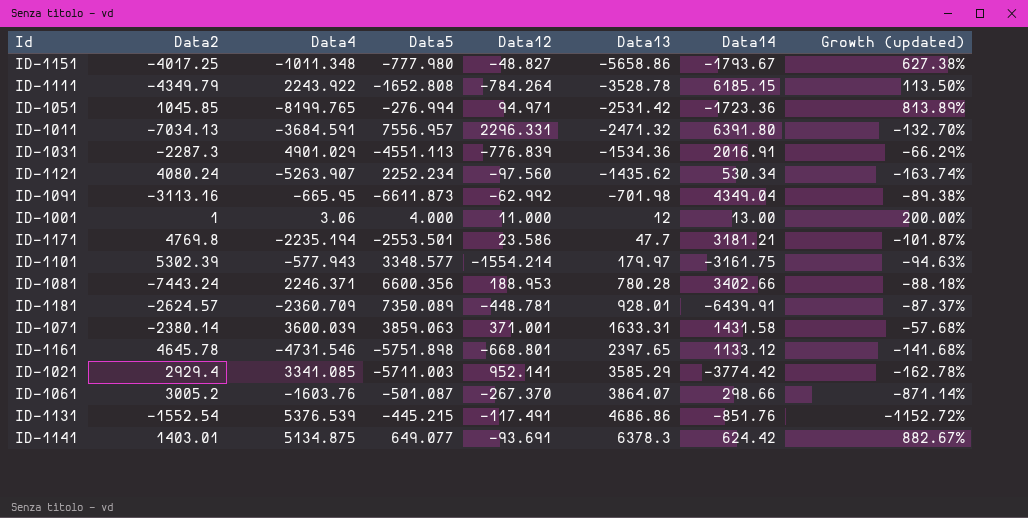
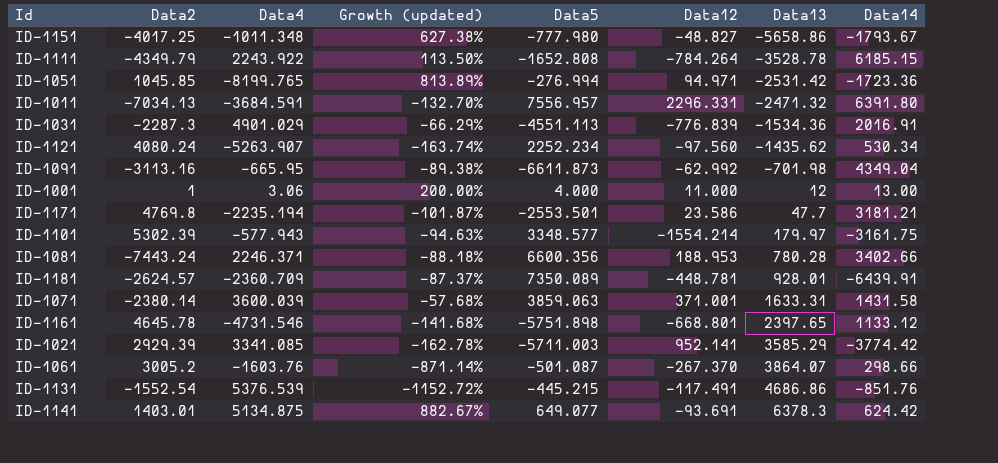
column Growth (updated) | position: 8 -> 4
ID-1021 | Data2: 2929.4 -> 2929.39

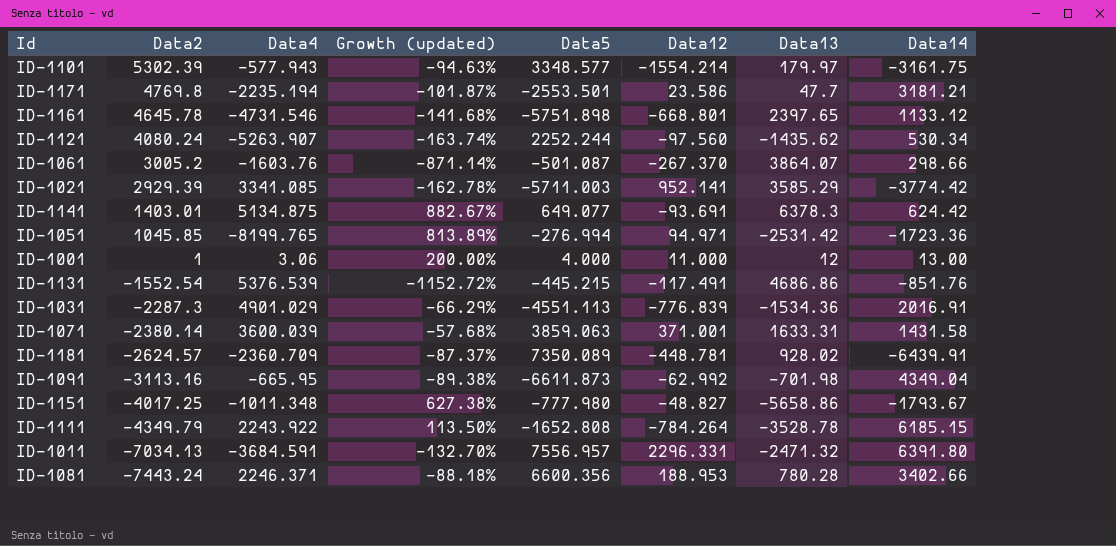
row order: Data13 ascending -> Data2 descending
ID-1121 | Data5: 2252.234 -> 2252.244
ID-1181 | Data13: 928.01 -> 928.02

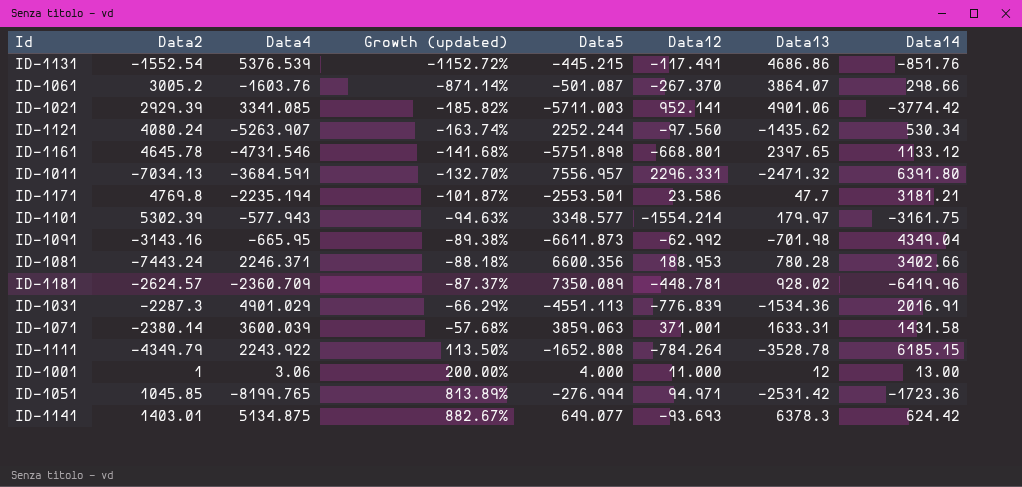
row order: Data2 descending -> Growth (updated) ascending
row ID-1151: -4017.25 | -1011.348 | 627.38% | -777.980 | -48.827 | -5658.86 | -1793.67 -> none
ID-1021 | Growth (updated): -162.78% -> -185.82%
ID-1021 | Data13: 3585.29 -> 4901.06
ID-1091 | Data2: -3113.16 -> -3143.16
ID-1181 | Data14: -6439.91 -> -6419.96
ID-1141 | Data12: -93.691 -> -93.693

